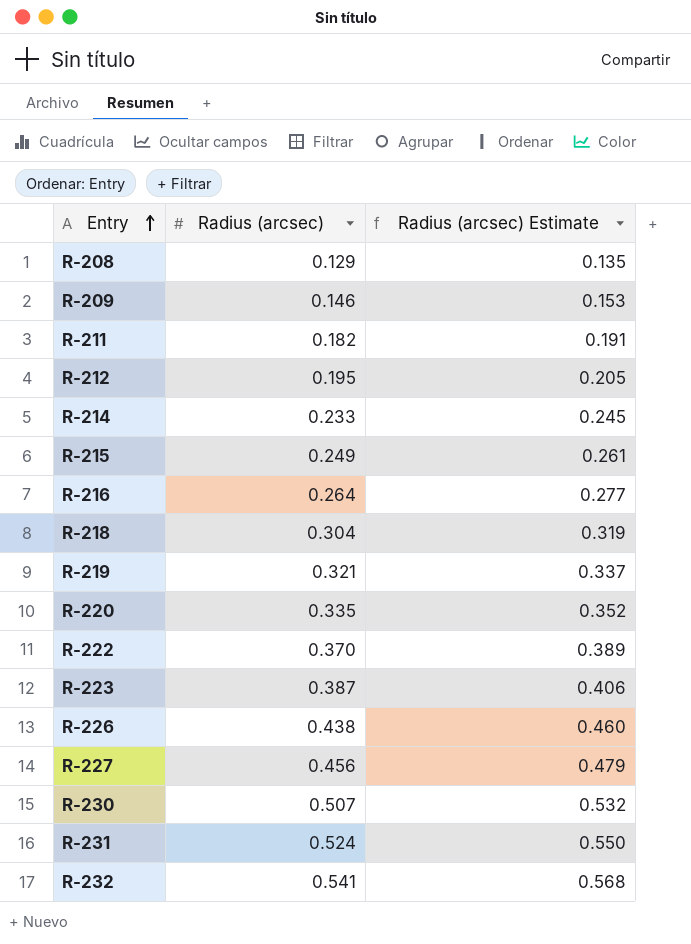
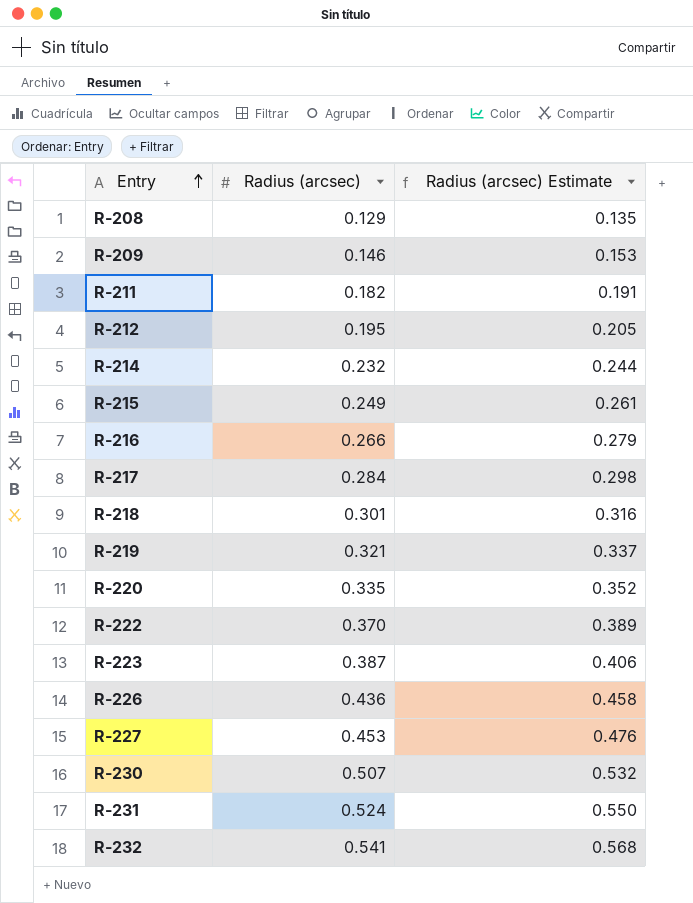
R-214 | Radius (arcsec): 0.233 -> 0.232
R-214 | Radius (arcsec) Estimate: 0.245 -> 0.244
R-216 | Radius (arcsec): 0.264 -> 0.266
R-216 | Radius (arcsec) Estimate: 0.277 -> 0.279
row R-217: none -> 0.284 | 0.298
R-218 | Radius (arcsec): 0.304 -> 0.301
R-218 | Radius (arcsec) Estimate: 0.319 -> 0.316
R-226 | Radius (arcsec): 0.438 -> 0.436
R-226 | Radius (arcsec) Estimate: 0.460 -> 0.458
R-227 | Radius (arcsec): 0.456 -> 0.453
R-227 | Radius (arcsec) Estimate: 0.479 -> 0.476

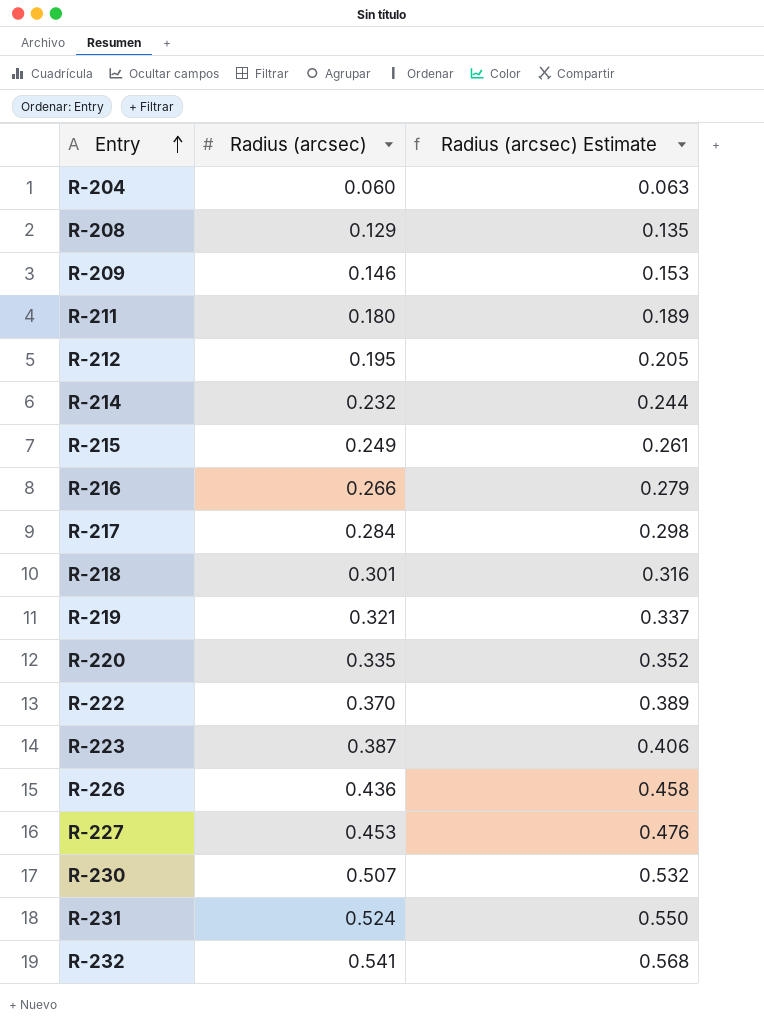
row R-204: none -> 0.060 | 0.063
R-211 | Radius (arcsec): 0.182 -> 0.180
R-211 | Radius (arcsec) Estimate: 0.191 -> 0.189

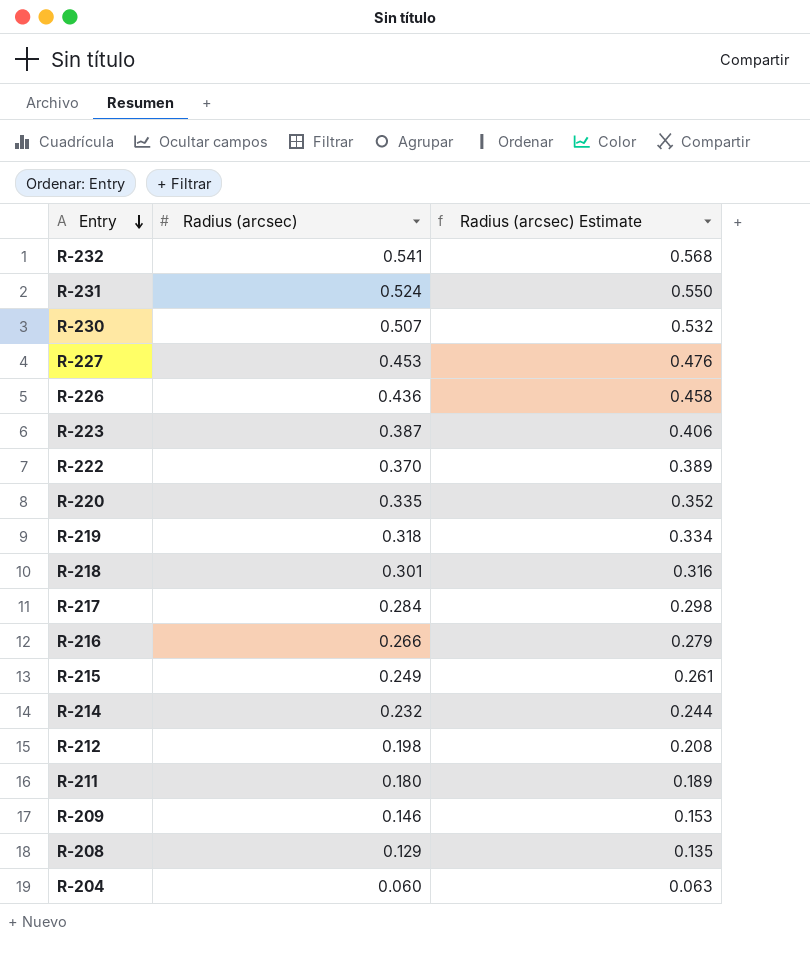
row order: Entry ascending -> Entry descending
R-219 | Radius (arcsec): 0.321 -> 0.318
R-219 | Radius (arcsec) Estimate: 0.337 -> 0.334
R-212 | Radius (arcsec): 0.195 -> 0.198
R-212 | Radius (arcsec) Estimate: 0.205 -> 0.208

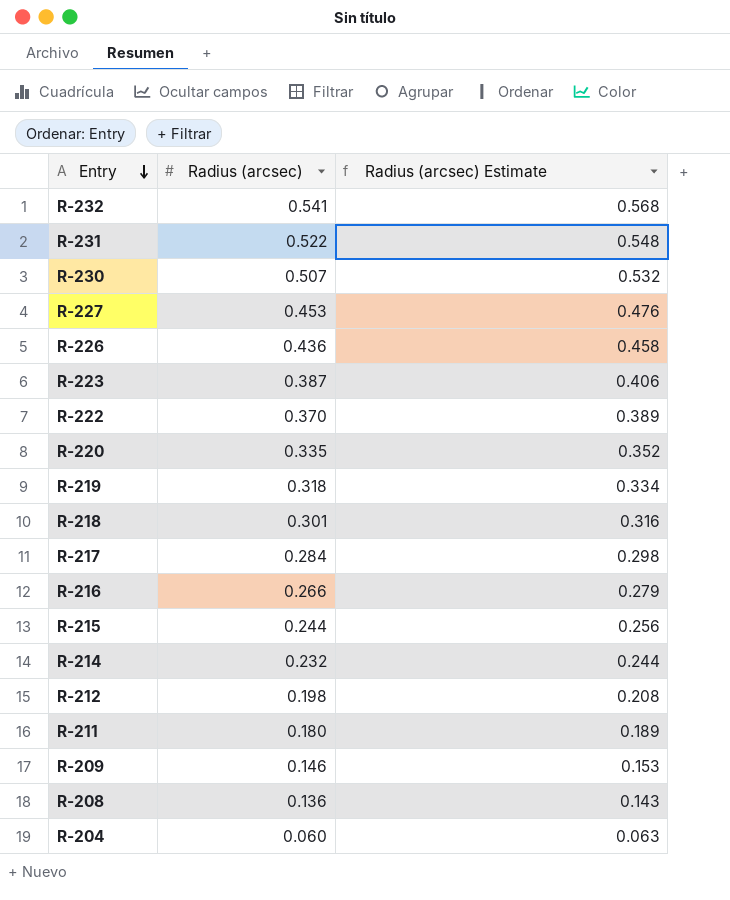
R-231 | Radius (arcsec): 0.524 -> 0.522
R-231 | Radius (arcsec) Estimate: 0.550 -> 0.548
R-215 | Radius (arcsec): 0.249 -> 0.244
R-215 | Radius (arcsec) Estimate: 0.261 -> 0.256
R-208 | Radius (arcsec): 0.129 -> 0.136
R-208 | Radius (arcsec) Estimate: 0.135 -> 0.143

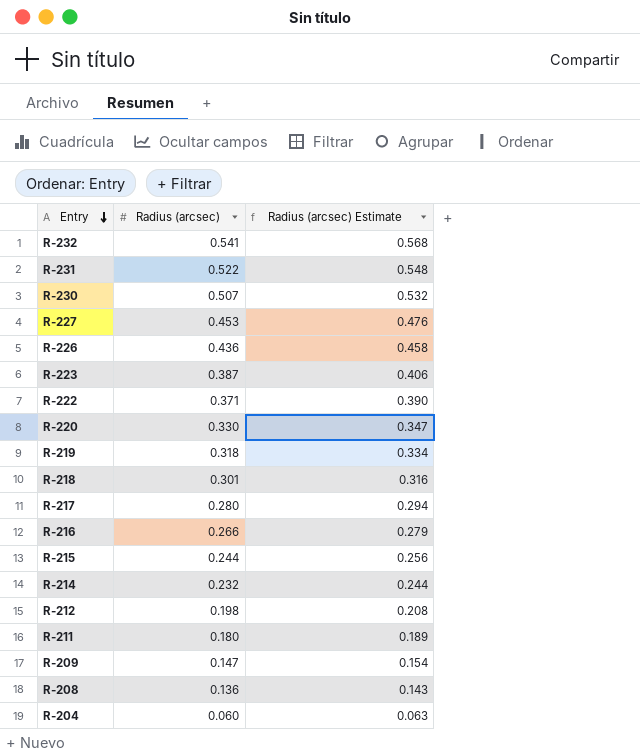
R-222 | Radius (arcsec): 0.370 -> 0.371
R-222 | Radius (arcsec) Estimate: 0.389 -> 0.390
R-220 | Radius (arcsec): 0.335 -> 0.330
R-220 | Radius (arcsec) Estimate: 0.352 -> 0.347
R-217 | Radius (arcsec): 0.284 -> 0.280
R-217 | Radius (arcsec) Estimate: 0.298 -> 0.294
R-209 | Radius (arcsec): 0.146 -> 0.147
R-209 | Radius (arcsec) Estimate: 0.153 -> 0.154

